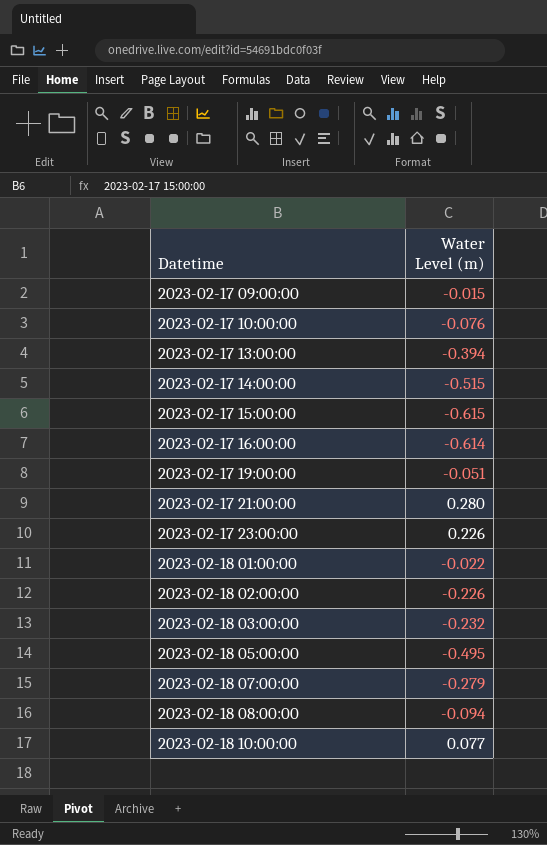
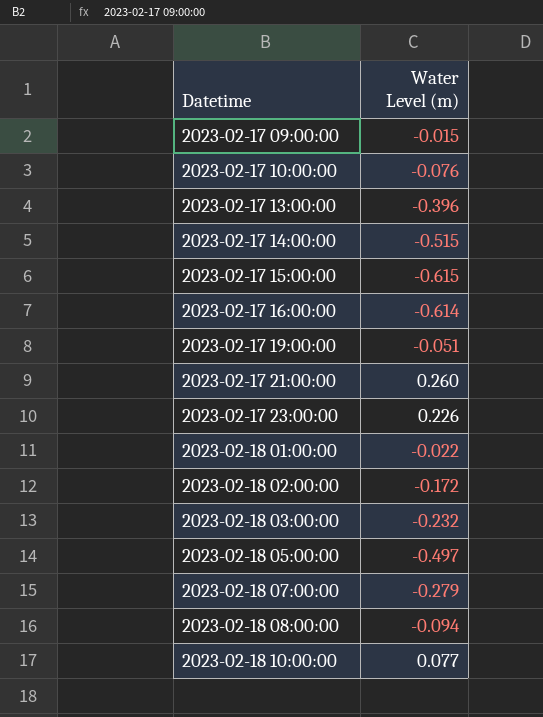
2023-02-17 13:00:00 | Water Level (m): -0.394 -> -0.396
2023-02-17 21:00:00 | Water Level (m): 0.280 -> 0.260
2023-02-18 02:00:00 | Water Level (m): -0.226 -> -0.172
2023-02-18 05:00:00 | Water Level (m): -0.495 -> -0.497

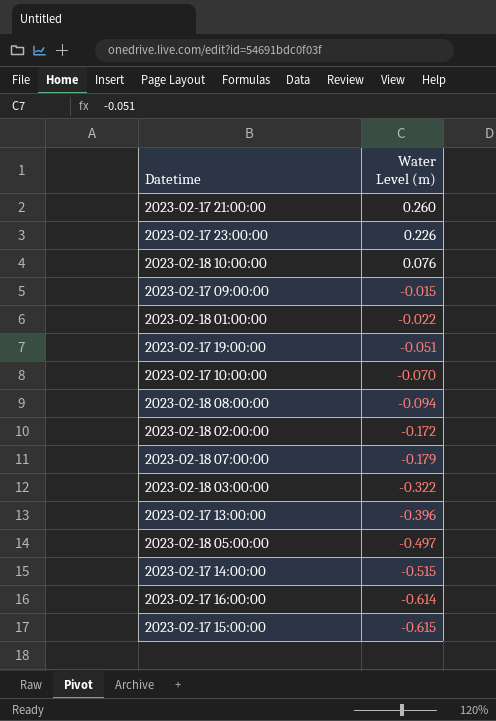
row order: Datetime ascending -> Water Level (m) descending
2023-02-18 10:00:00 | Water Level (m): 0.077 -> 0.076
2023-02-17 10:00:00 | Water Level (m): -0.076 -> -0.070
2023-02-18 07:00:00 | Water Level (m): -0.279 -> -0.179
2023-02-18 03:00:00 | Water Level (m): -0.232 -> -0.322

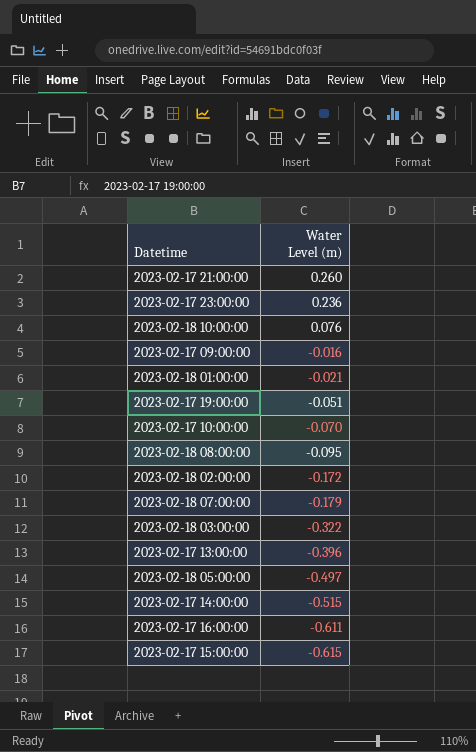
2023-02-17 23:00:00 | Water Level (m): 0.226 -> 0.236
2023-02-17 09:00:00 | Water Level (m): -0.015 -> -0.016
2023-02-18 01:00:00 | Water Level (m): -0.022 -> -0.021
2023-02-18 08:00:00 | Water Level (m): -0.094 -> -0.095
2023-02-17 16:00:00 | Water Level (m): -0.614 -> -0.611

